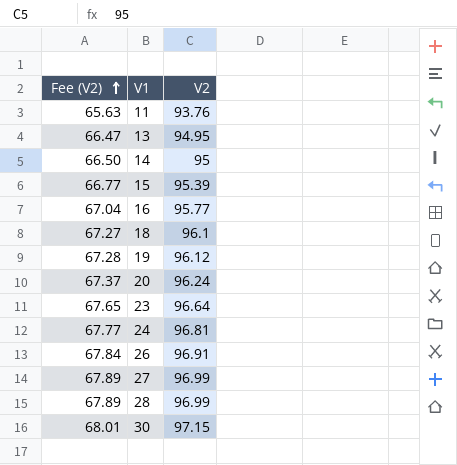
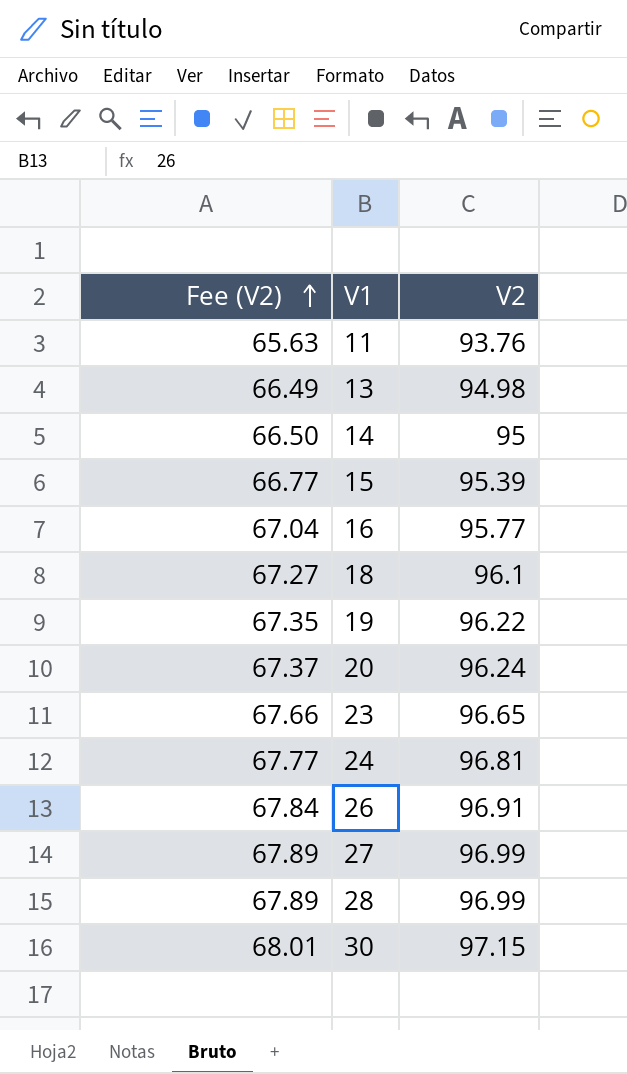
13 | Fee (V2): 66.47 -> 66.49
13 | V2: 94.95 -> 94.98
19 | Fee (V2): 67.28 -> 67.35
19 | V2: 96.12 -> 96.22
23 | Fee (V2): 67.65 -> 67.66
23 | V2: 96.64 -> 96.65

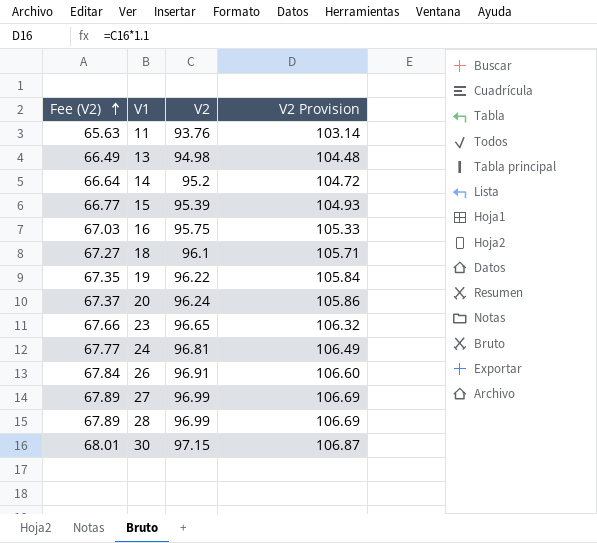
column V2 Provision | formula: none -> [V2] * 1.1
14 | Fee (V2): 66.50 -> 66.64
14 | V2: 95 -> 95.2
16 | Fee (V2): 67.04 -> 67.03
16 | V2: 95.77 -> 95.75

